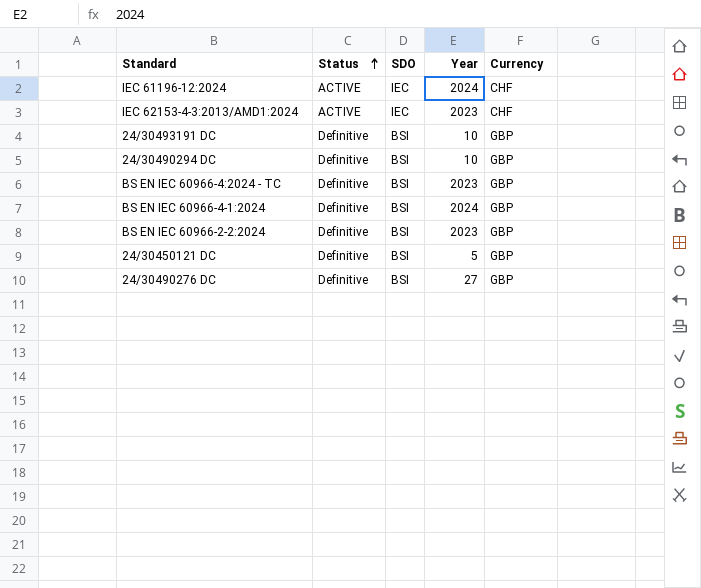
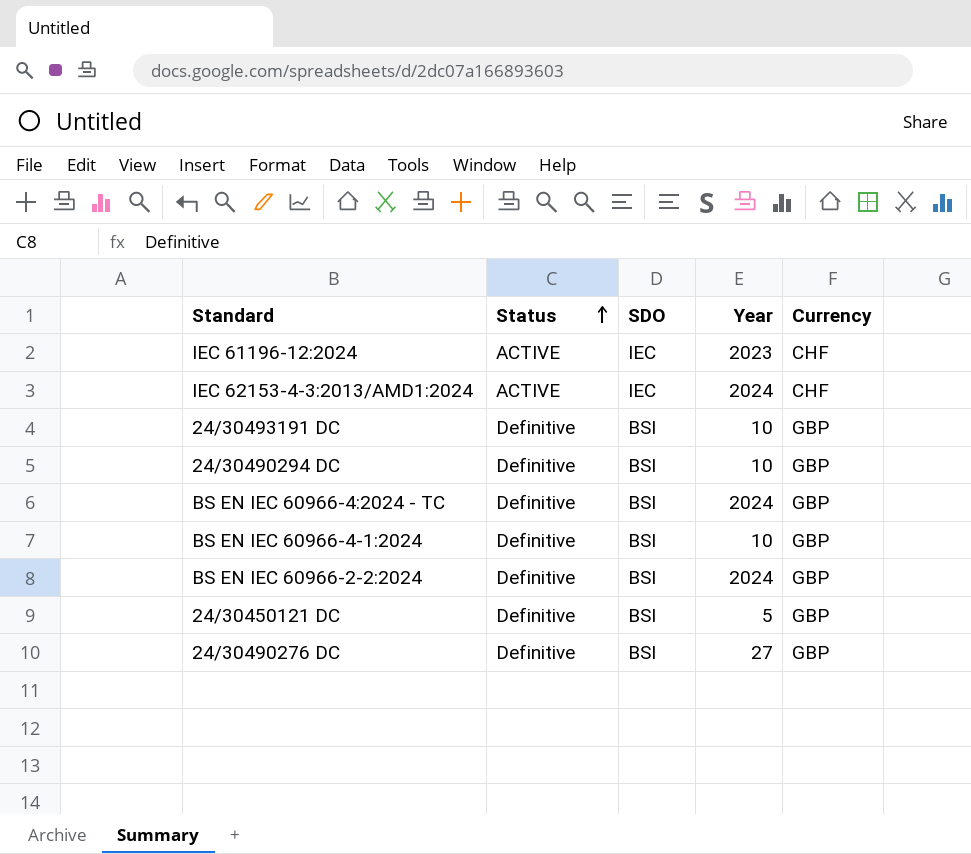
IEC 61196-12:2024 | Year: 2024 -> 2023
IEC 62153-4-3:2013/AMD1:2024 | Year: 2023 -> 2024
BS EN IEC 60966-4:2024 - TC | Year: 2023 -> 2024
BS EN IEC 60966-4-1:2024 | Year: 2024 -> 10
BS EN IEC 60966-2-2:2024 | Year: 2023 -> 2024

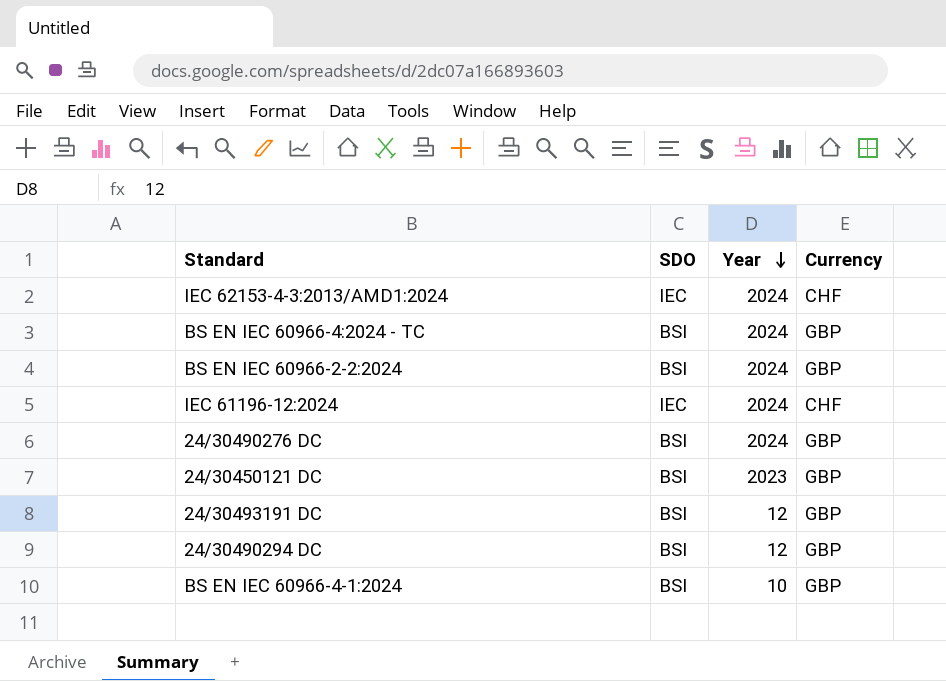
row order: Status ascending -> Year descending
column Status | position: 2 -> none
IEC 61196-12:2024 | Year: 2023 -> 2024
24/30490276 DC | Year: 27 -> 2024
24/30450121 DC | Year: 5 -> 2023
24/30493191 DC | Year: 10 -> 12
24/30490294 DC | Year: 10 -> 12

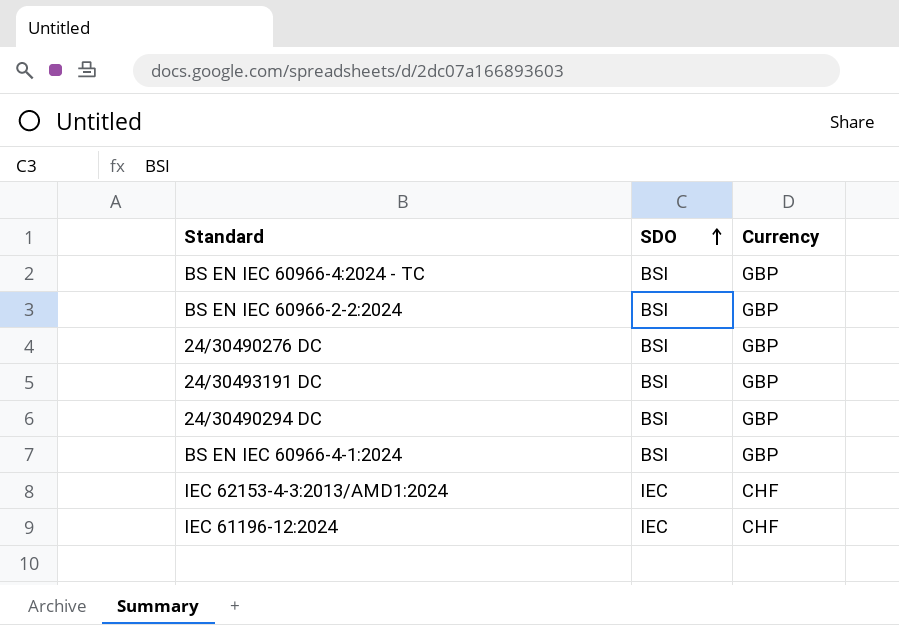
row order: Year descending -> SDO ascending
column Year | position: 3 -> none
row 24/30450121 DC: BSI | 2023 | GBP -> none

